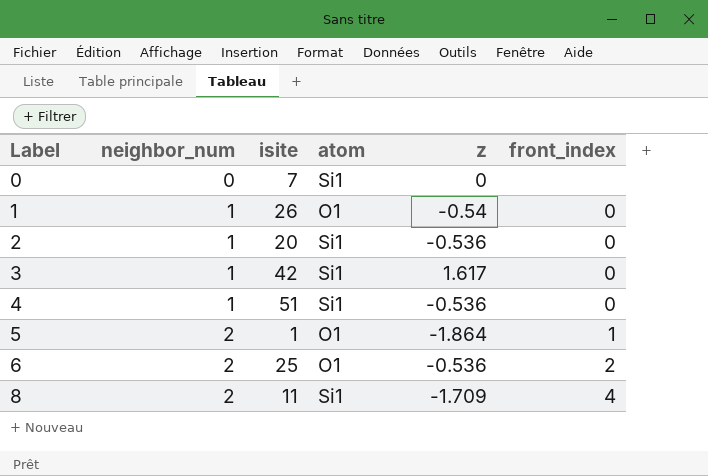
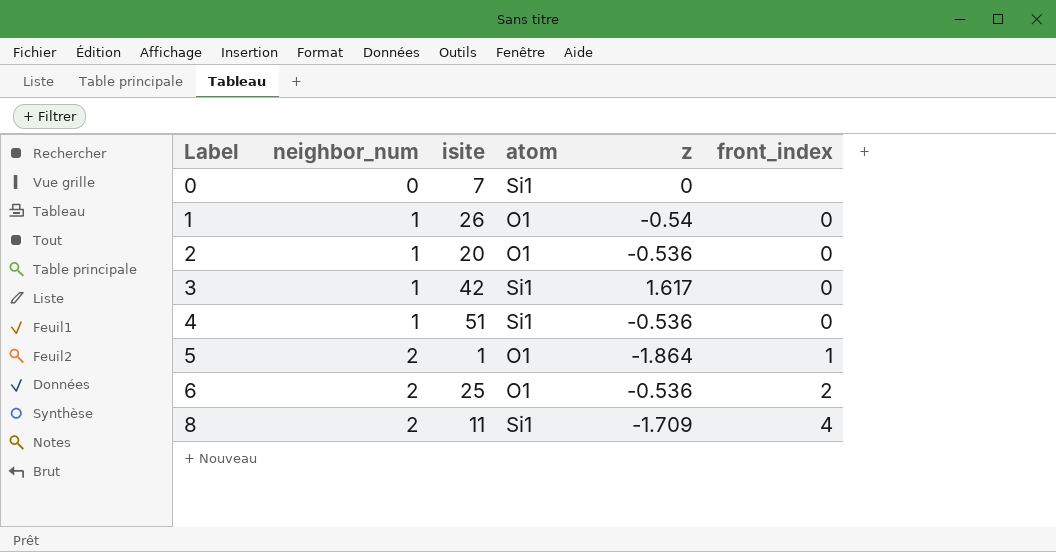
2 | atom: Si1 -> O1

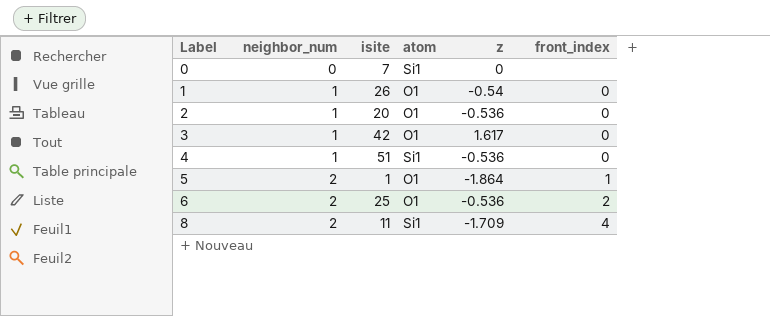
3 | atom: Si1 -> O1

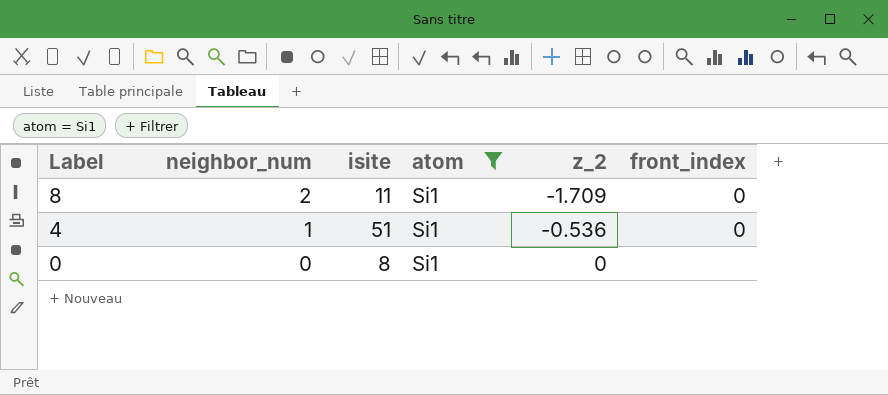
filter: none -> atom = Si1
row order: Label ascending -> Label descending
column name: z -> z_2
8 | front_index: 4 -> 0
0 | isite: 7 -> 8

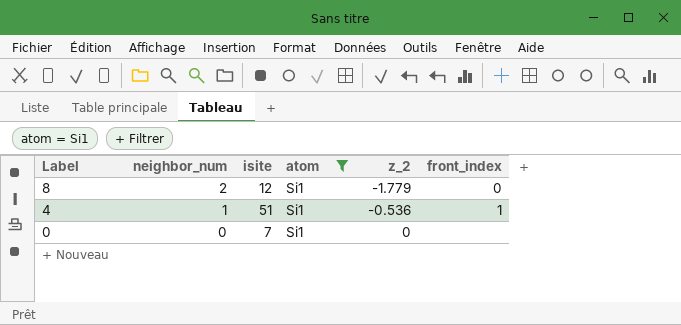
8 | isite: 11 -> 12
8 | z_2: -1.709 -> -1.779
4 | front_index: 0 -> 1
0 | isite: 8 -> 7

